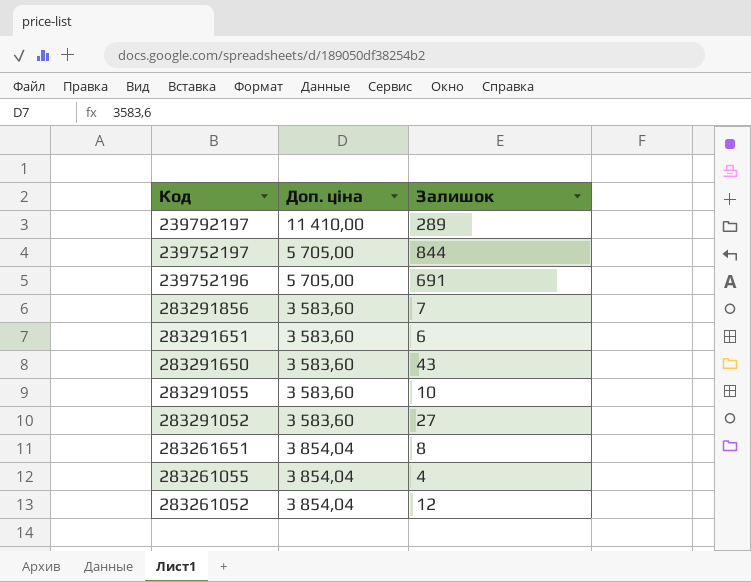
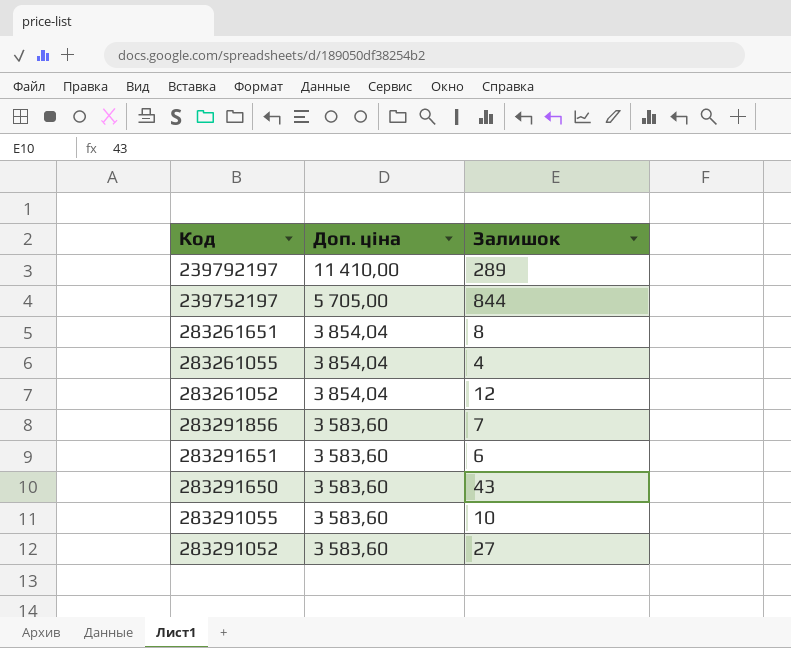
row order: none -> Доп. ціна descending
row 239752196: 5 705,00 | 691 -> none

